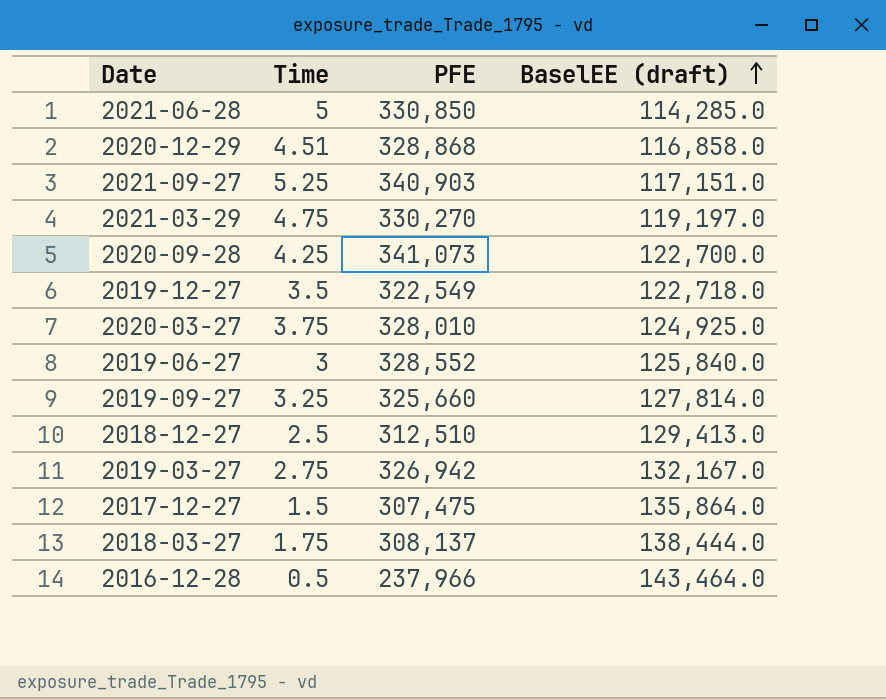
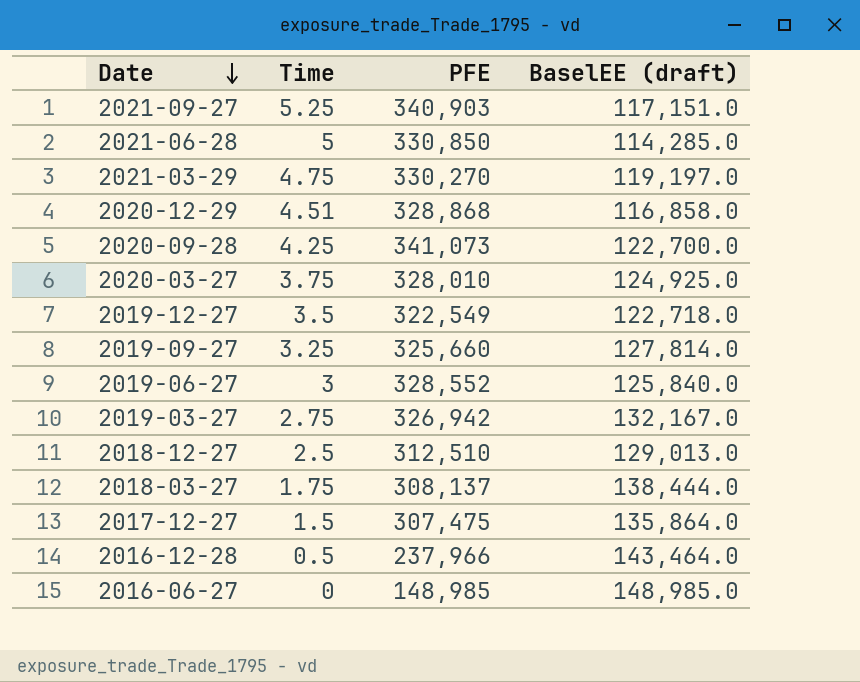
row order: BaselEE (draft) ascending -> Date descending
2018-12-27 | BaselEE (draft): 129,413.0 -> 129,013.0
row 2016-06-27: none -> 0 | 148,985 | 148,985.0

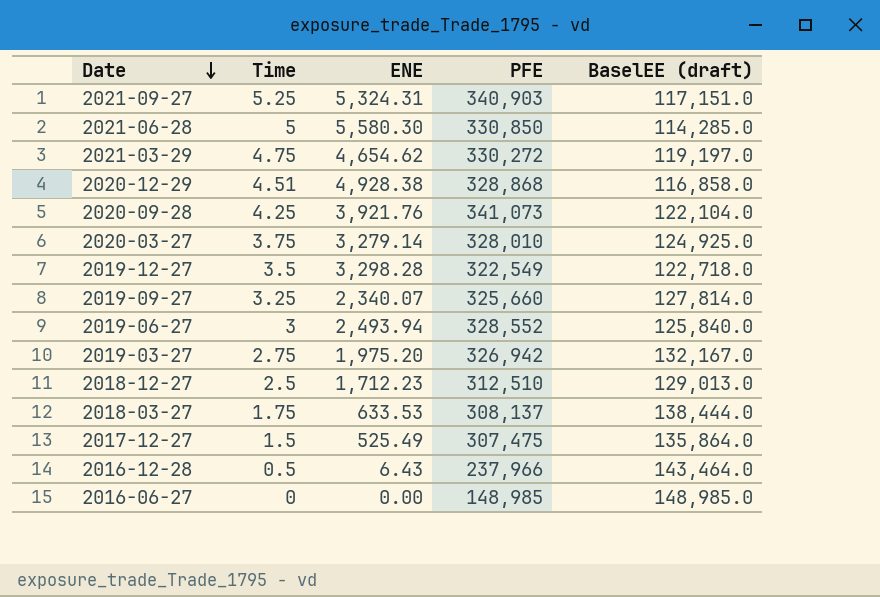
column ENE | position: none -> 3
2021-03-29 | PFE: 330,270 -> 330,272
2020-09-28 | BaselEE (draft): 122,700.0 -> 122,104.0

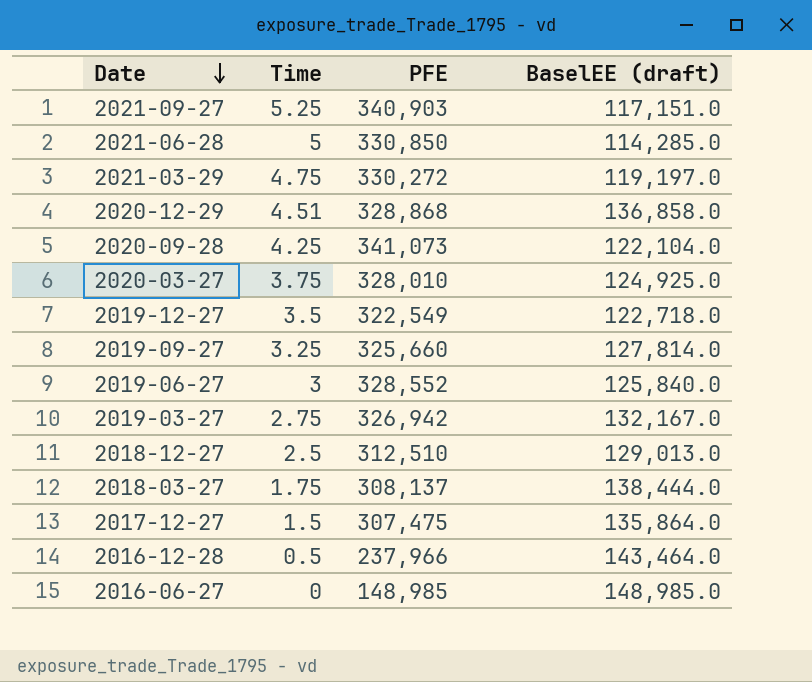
column ENE | position: 3 -> none
2020-12-29 | BaselEE (draft): 116,858.0 -> 136,858.0

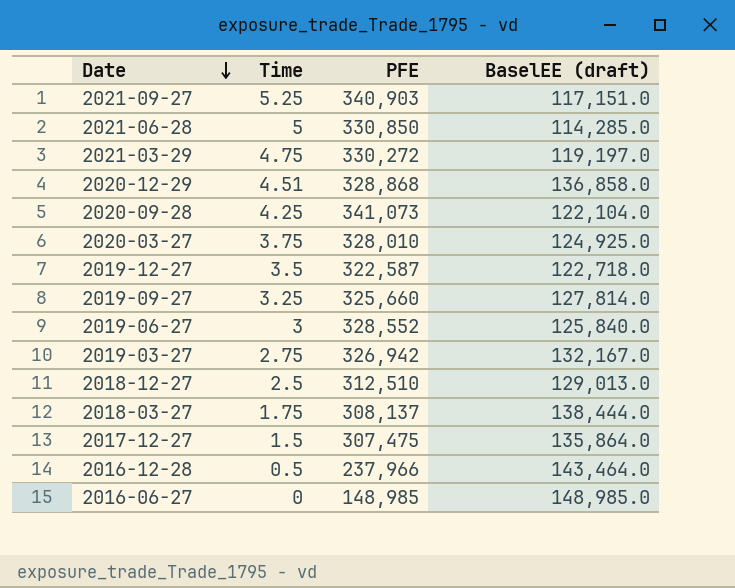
2019-12-27 | PFE: 322,549 -> 322,587

